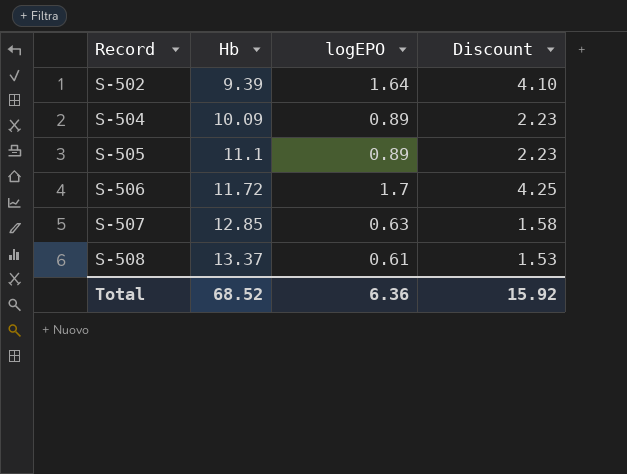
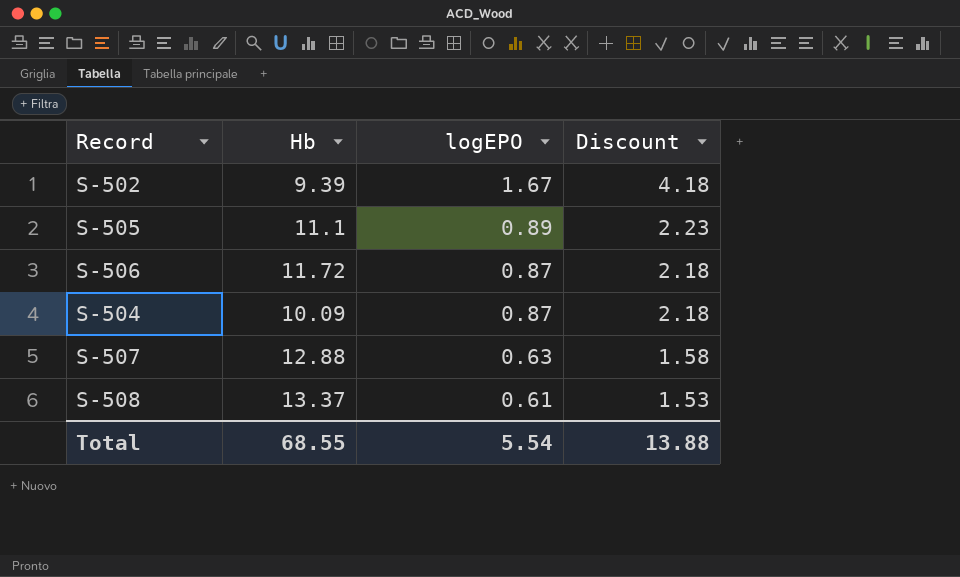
row order: Record ascending -> logEPO descending
S-502 | logEPO: 1.64 -> 1.67
S-502 | Discount: 4.10 -> 4.18
S-506 | logEPO: 1.7 -> 0.87
S-506 | Discount: 4.25 -> 2.18
S-504 | logEPO: 0.89 -> 0.87
S-504 | Discount: 2.23 -> 2.18
S-507 | Hb: 12.85 -> 12.88
Total | Hb: 68.52 -> 68.55
Total | logEPO: 6.36 -> 5.54
Total | Discount: 15.92 -> 13.88

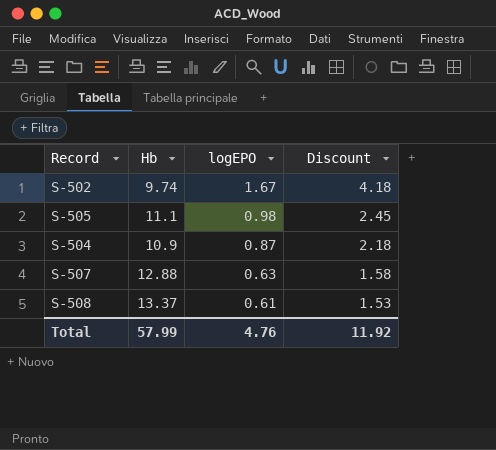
row S-506: 11.72 | 0.87 | 2.18 -> none
S-502 | Hb: 9.39 -> 9.74
S-505 | logEPO: 0.89 -> 0.98
S-505 | Discount: 2.23 -> 2.45
S-504 | Hb: 10.09 -> 10.9
Total | Hb: 68.55 -> 57.99
Total | logEPO: 5.54 -> 4.76
Total | Discount: 13.88 -> 11.92

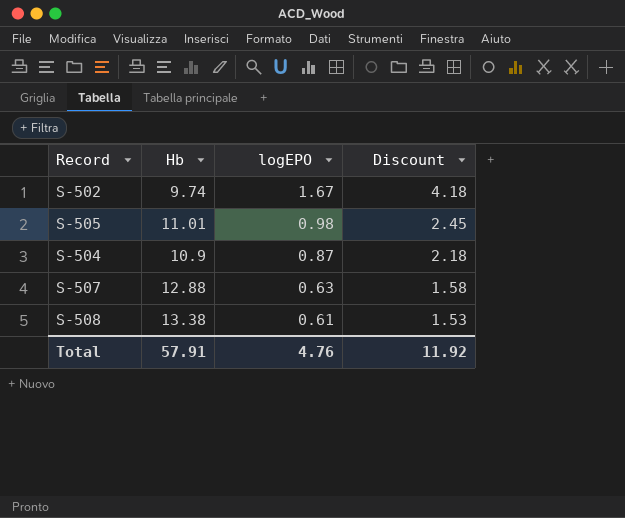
S-505 | Hb: 11.1 -> 11.01
S-508 | Hb: 13.37 -> 13.38
Total | Hb: 57.99 -> 57.91

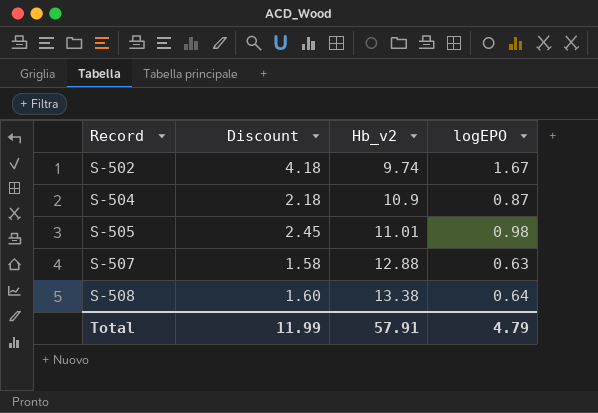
row order: logEPO descending -> Record ascending
column Discount | position: 4 -> 2
column name: Hb -> Hb_v2
S-508 | Discount: 1.53 -> 1.60
S-508 | logEPO: 0.61 -> 0.64
Total | Discount: 11.92 -> 11.99
Total | logEPO: 4.76 -> 4.79

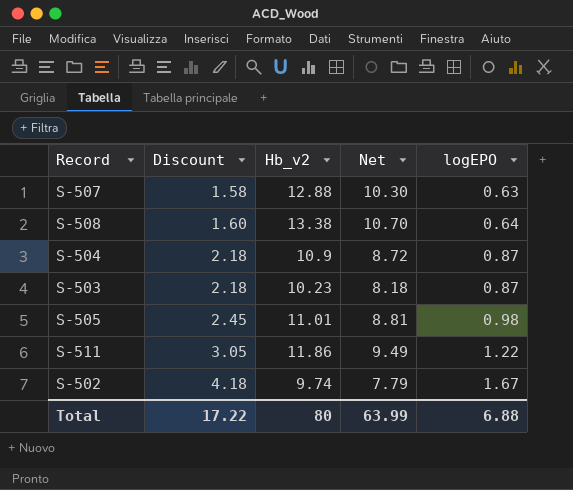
row order: Record ascending -> Discount ascending
column Net | formula: none -> [Hb_v2] * 0.8
row S-503: none -> 2.18 | 10.23 | 8.18 | 0.87
row S-511: none -> 3.05 | 11.86 | 9.49 | 1.22
Total | Discount: 11.99 -> 17.22
Total | Hb_v2: 57.91 -> 80
Total | logEPO: 4.79 -> 6.88

